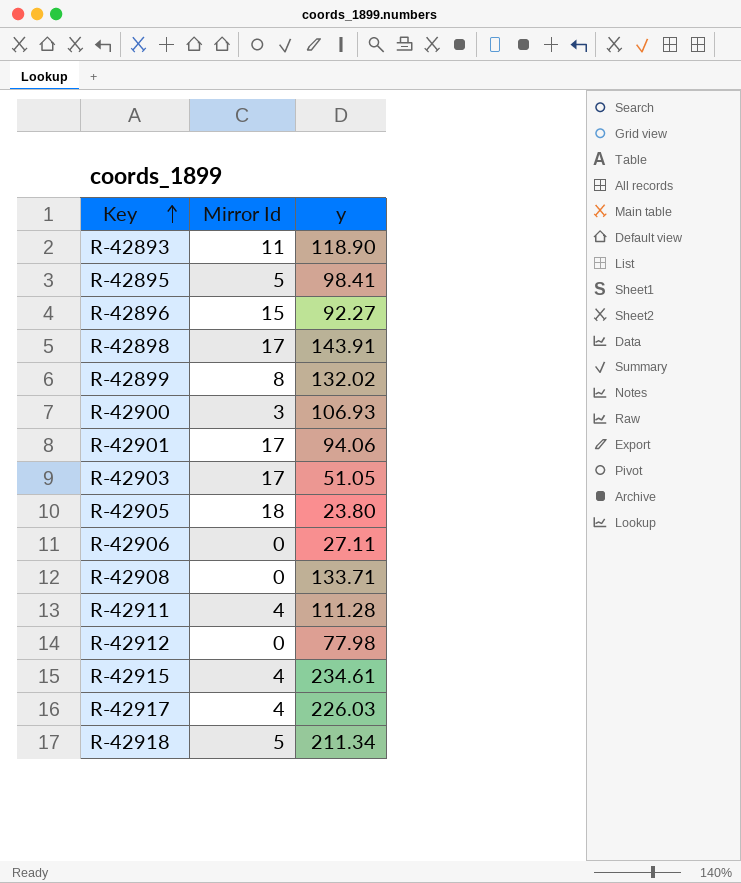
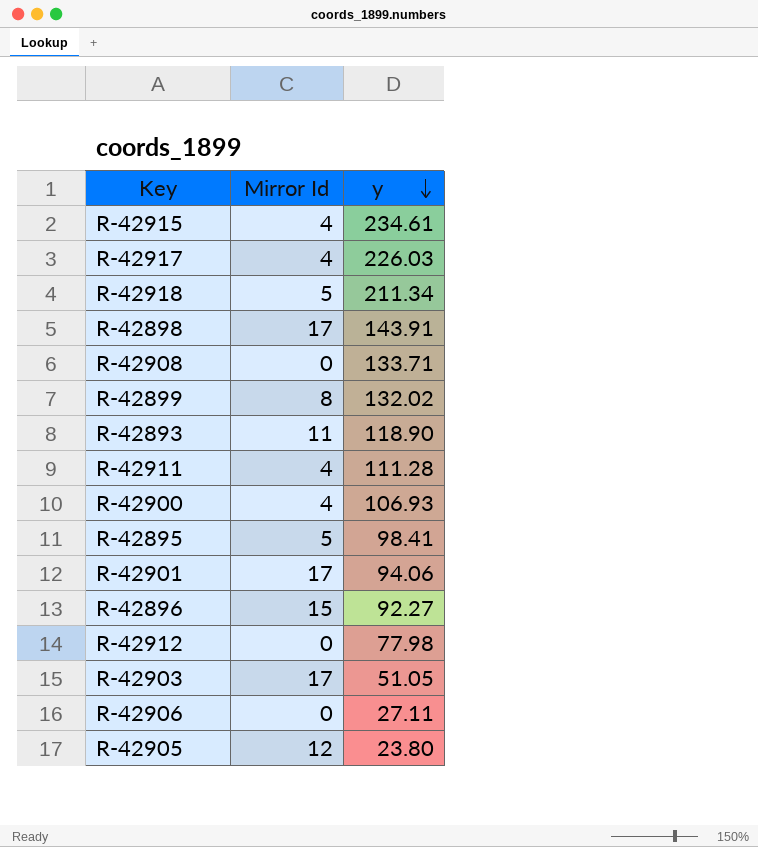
row order: Key ascending -> y descending
R-42900 | Mirror Id: 3 -> 4
R-42905 | Mirror Id: 18 -> 12

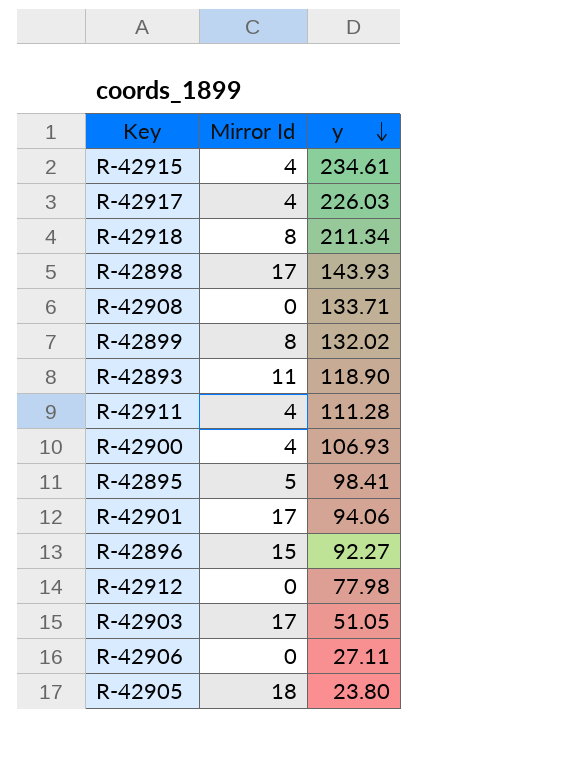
R-42918 | Mirror Id: 5 -> 8
R-42898 | y: 143.91 -> 143.93
R-42905 | Mirror Id: 12 -> 18

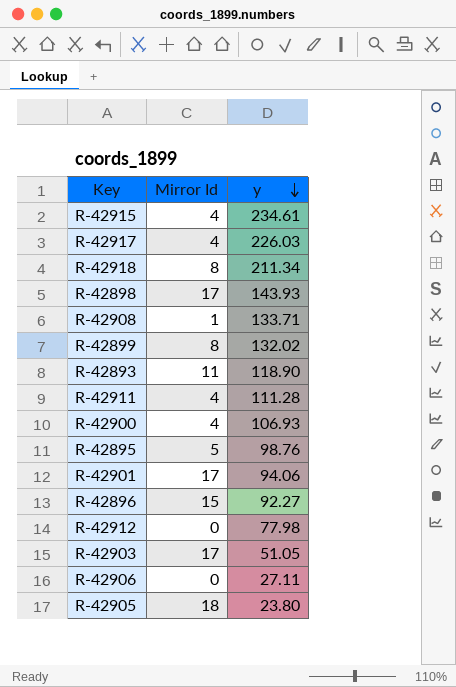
R-42908 | Mirror Id: 0 -> 1
R-42895 | y: 98.41 -> 98.76

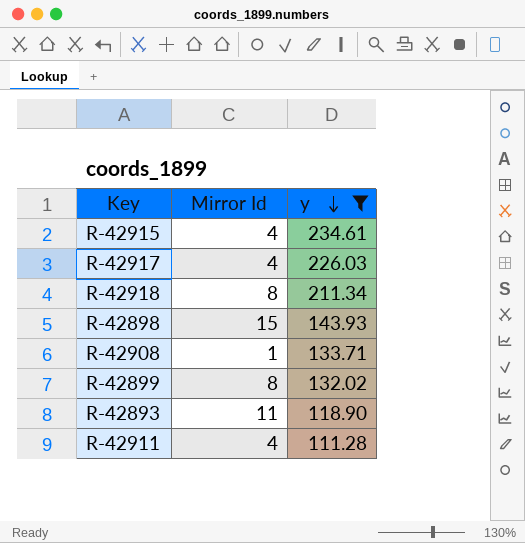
filter: none -> y >= 111.28
R-42898 | Mirror Id: 17 -> 15

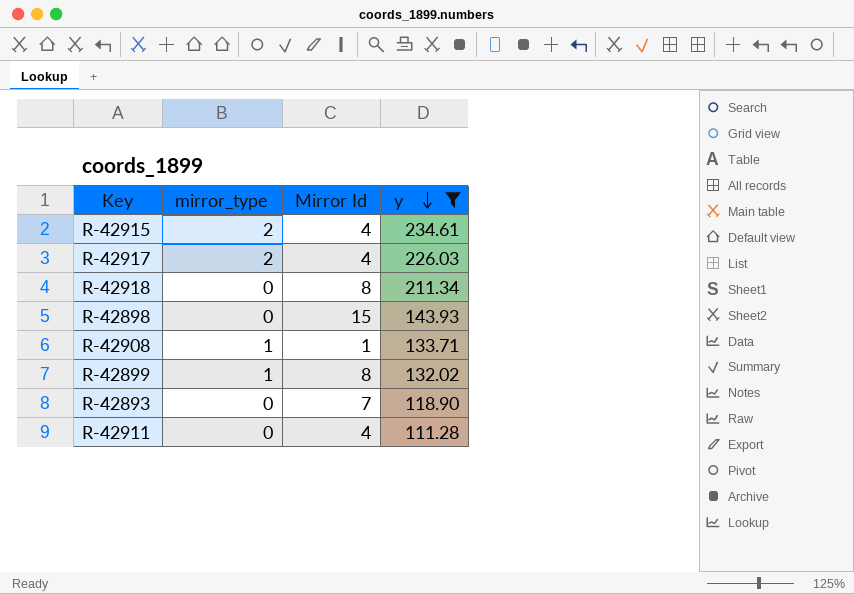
column mirror_type | position: none -> 2
R-42893 | Mirror Id: 11 -> 7

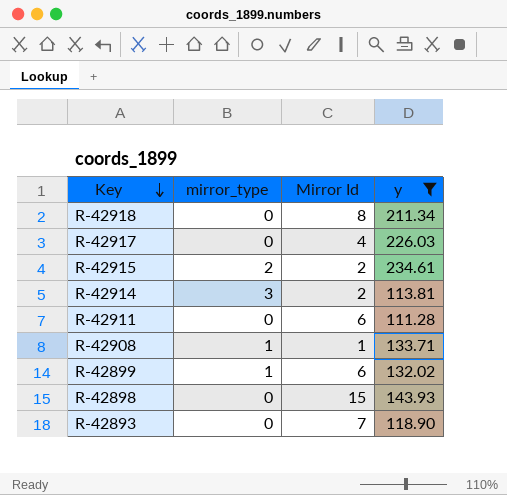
row order: y descending -> Key descending
R-42917 | mirror_type: 2 -> 0
R-42915 | Mirror Id: 4 -> 2
row R-42914: none -> 3 | 2 | 113.81
R-42911 | Mirror Id: 4 -> 6
R-42899 | Mirror Id: 8 -> 6

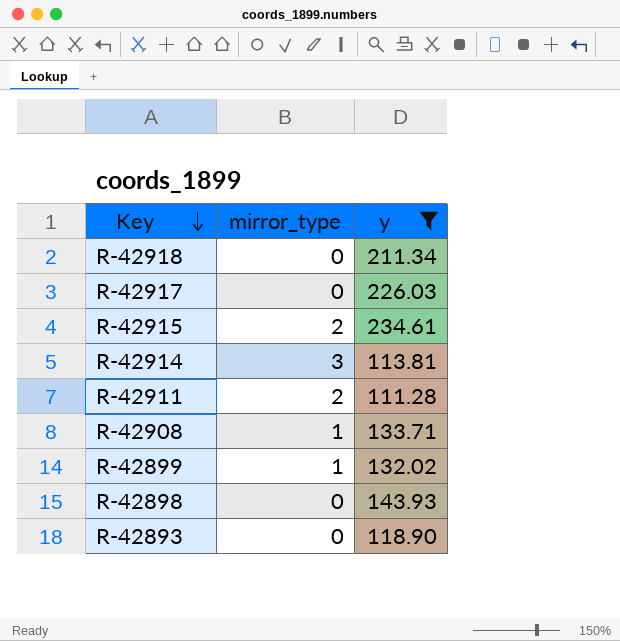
column Mirror Id | position: 3 -> none
R-42911 | mirror_type: 0 -> 2

